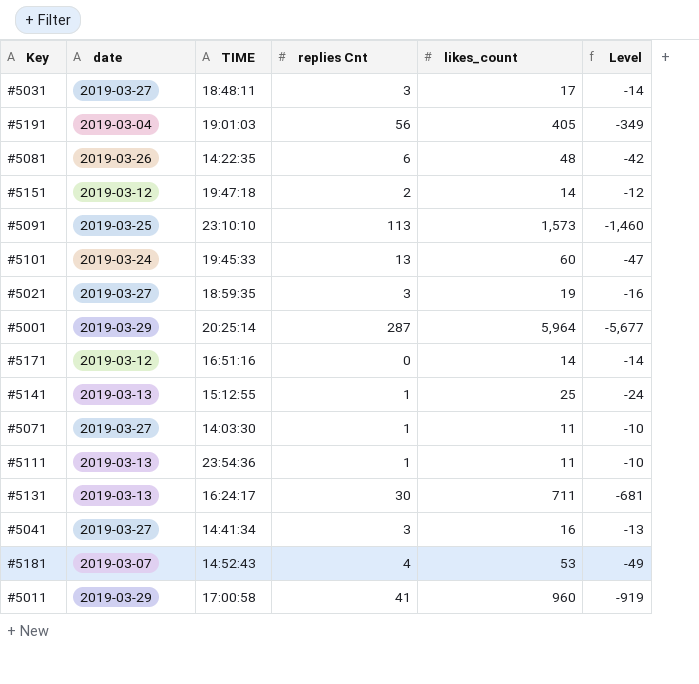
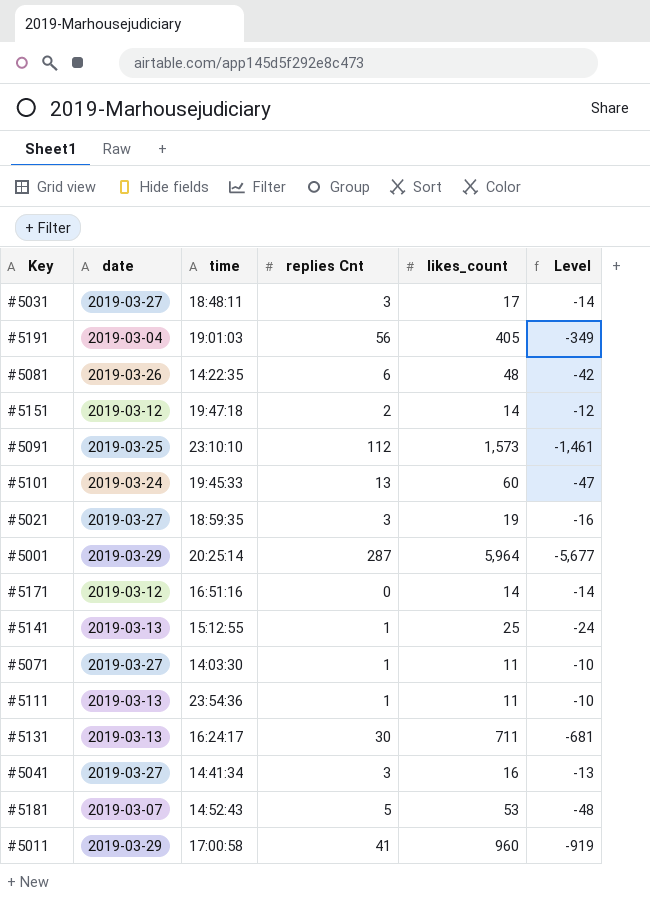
column name: TIME -> time
#5091 | replies Cnt: 113 -> 112
#5091 | Level: -1,460 -> -1,461
#5181 | replies Cnt: 4 -> 5
#5181 | Level: -49 -> -48

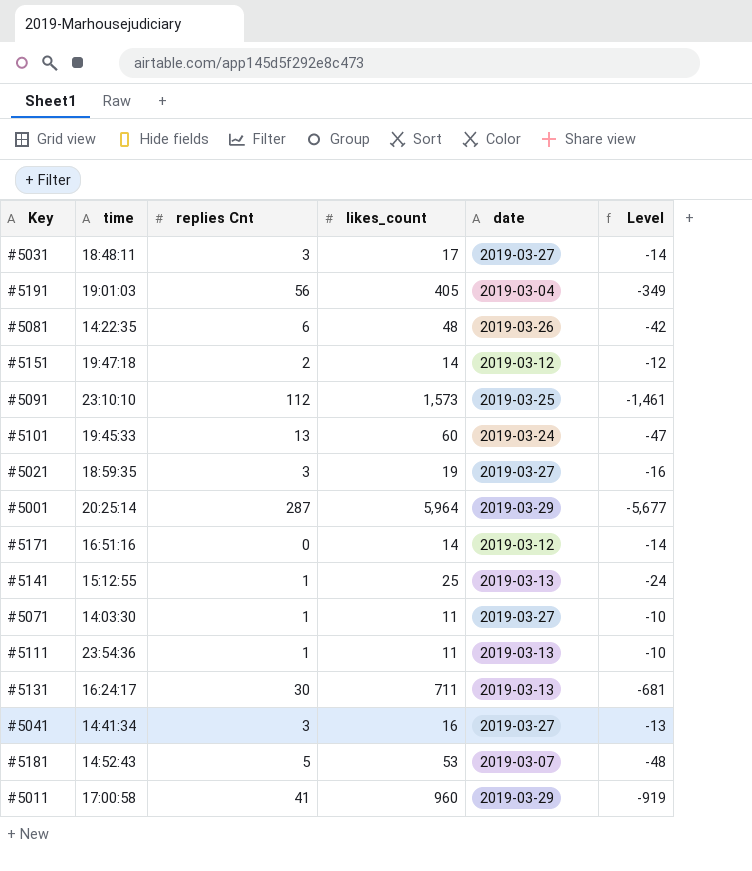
column date | position: 2 -> 5

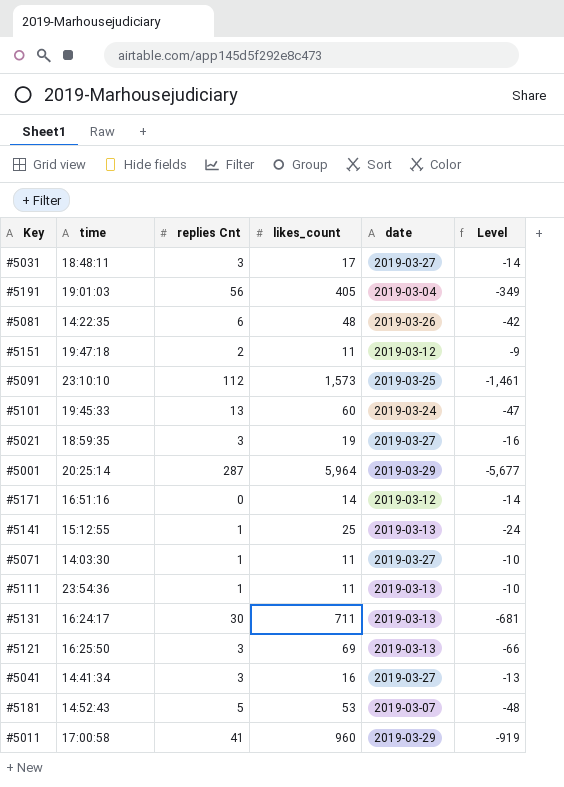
#5151 | likes_count: 14 -> 11
#5151 | Level: -12 -> -9
row #5121: none -> 16:25:50 | 3 | 69 | 2019-03-13 | -66

